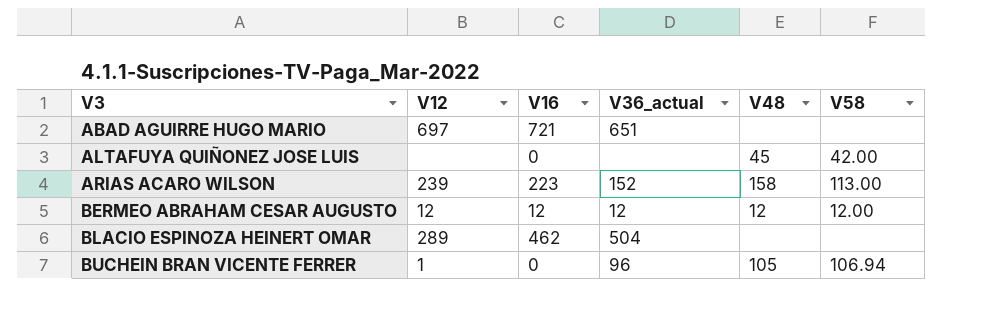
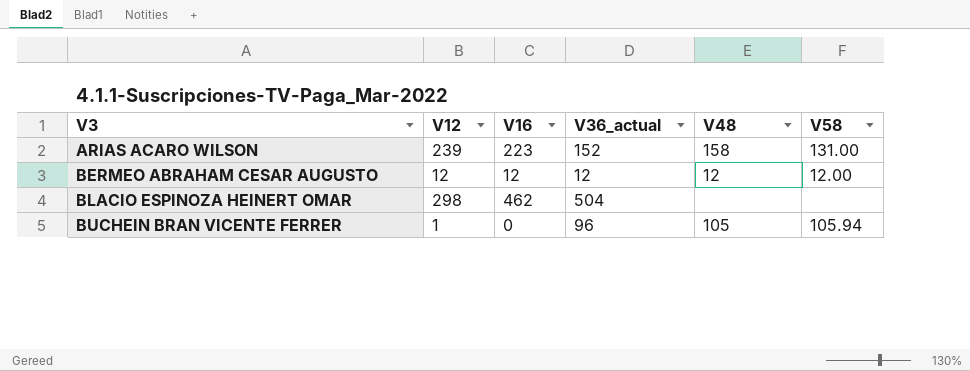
row ABAD AGUIRRE HUGO MARIO: 697 | 721 | 651 | none | none -> none
row ALTAFUYA QUIÑONEZ JOSE LUIS: none | 0 | none | 45 | 42.00 -> none
ARIAS ACARO WILSON | V58: 113.00 -> 131.00
BLACIO ESPINOZA HEINERT OMAR | V12: 289 -> 298
BUCHEIN BRAN VICENTE FERRER | V58: 106.94 -> 105.94

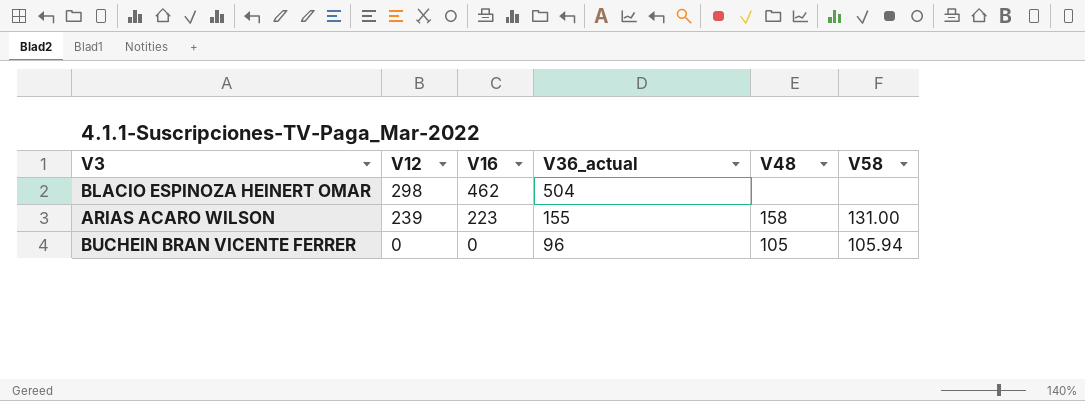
row order: V3 ascending -> V12 descending
row BERMEO ABRAHAM CESAR AUGUSTO: 12 | 12 | 12 | 12 | 12.00 -> none
ARIAS ACARO WILSON | V36_actual: 152 -> 155
BUCHEIN BRAN VICENTE FERRER | V12: 1 -> 0

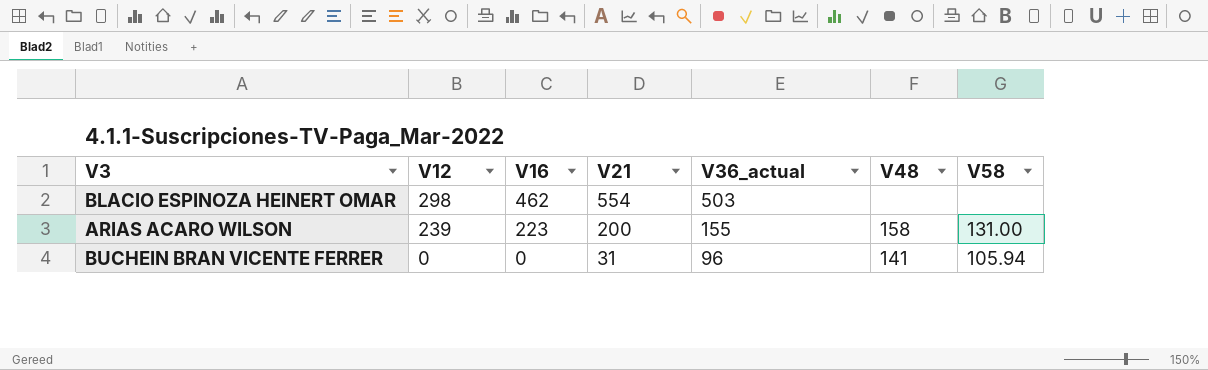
column V21 | position: none -> 4
BLACIO ESPINOZA HEINERT OMAR | V36_actual: 504 -> 503
BUCHEIN BRAN VICENTE FERRER | V48: 105 -> 141

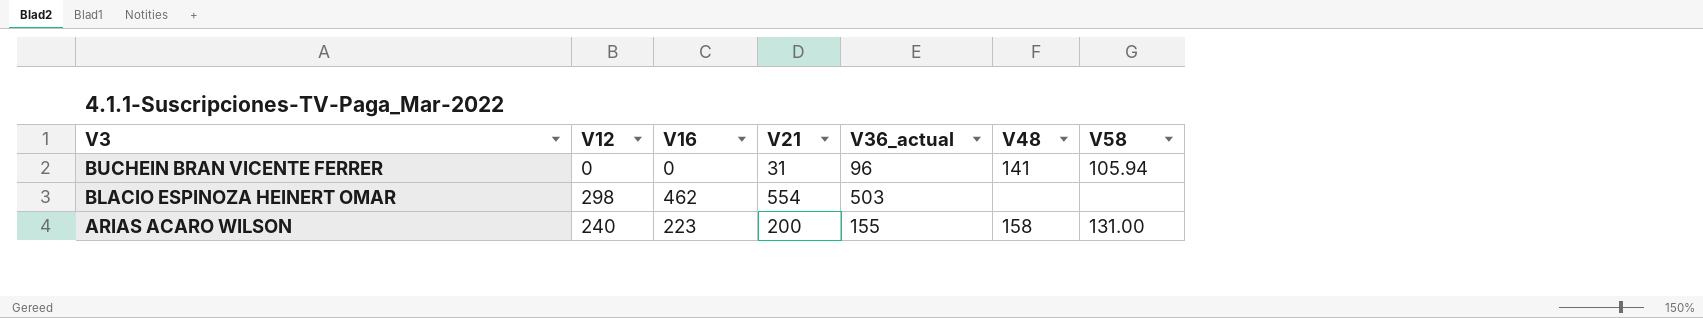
row order: V12 descending -> V3 descending
ARIAS ACARO WILSON | V12: 239 -> 240

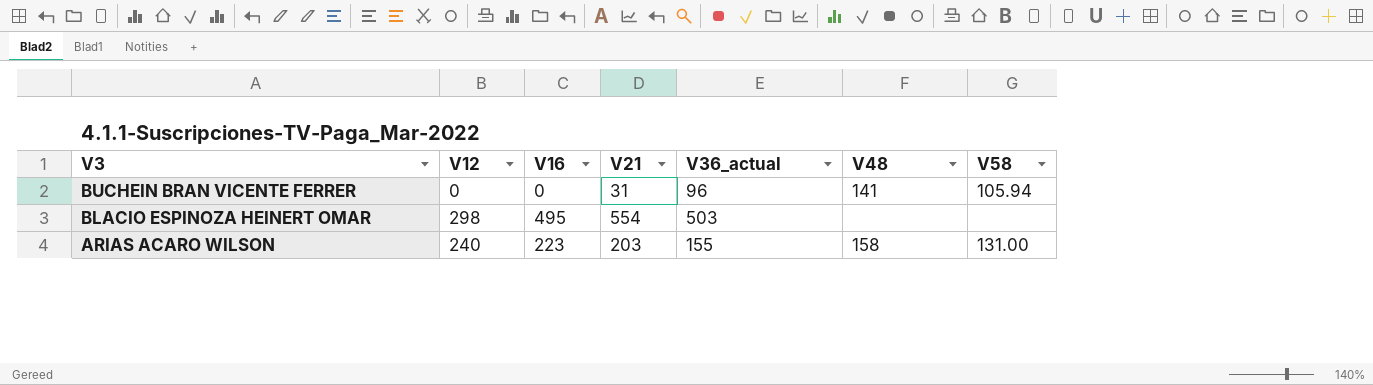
BLACIO ESPINOZA HEINERT OMAR | V16: 462 -> 495
ARIAS ACARO WILSON | V21: 200 -> 203

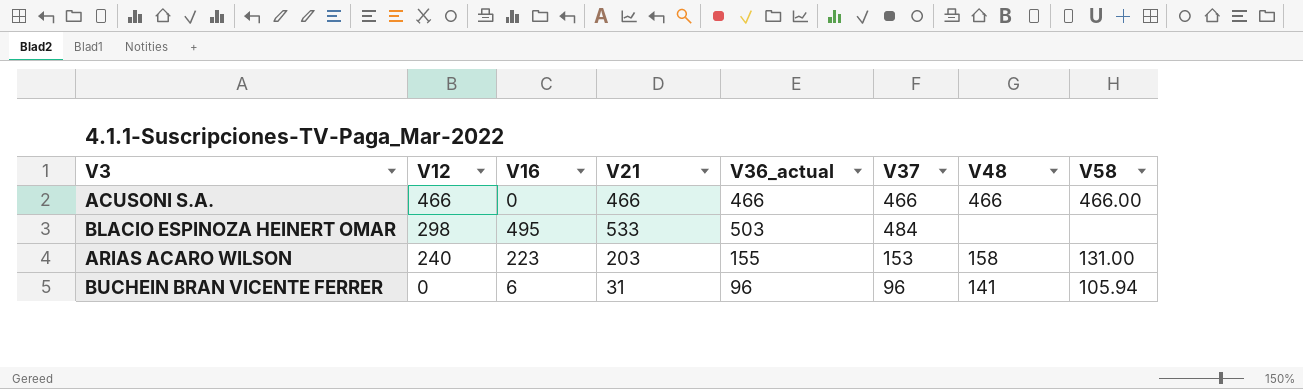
row order: V3 descending -> V12 descending
column V37 | position: none -> 6
row ACUSONI S.A.: none -> 466 | 0 | 466 | 466 | 466 | 466 | 466.00
BLACIO ESPINOZA HEINERT OMAR | V21: 554 -> 533
BUCHEIN BRAN VICENTE FERRER | V16: 0 -> 6

